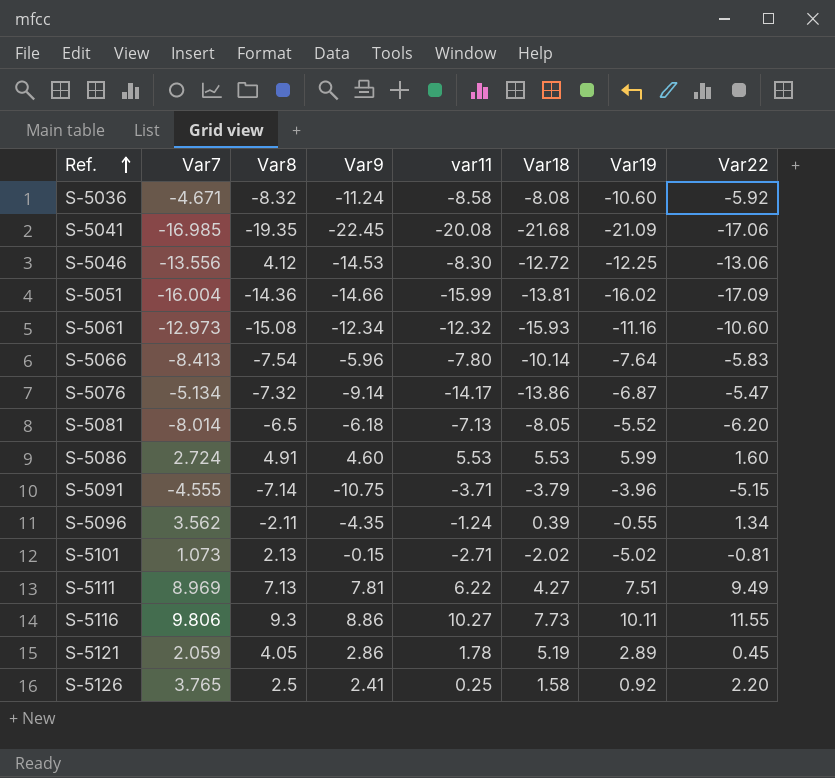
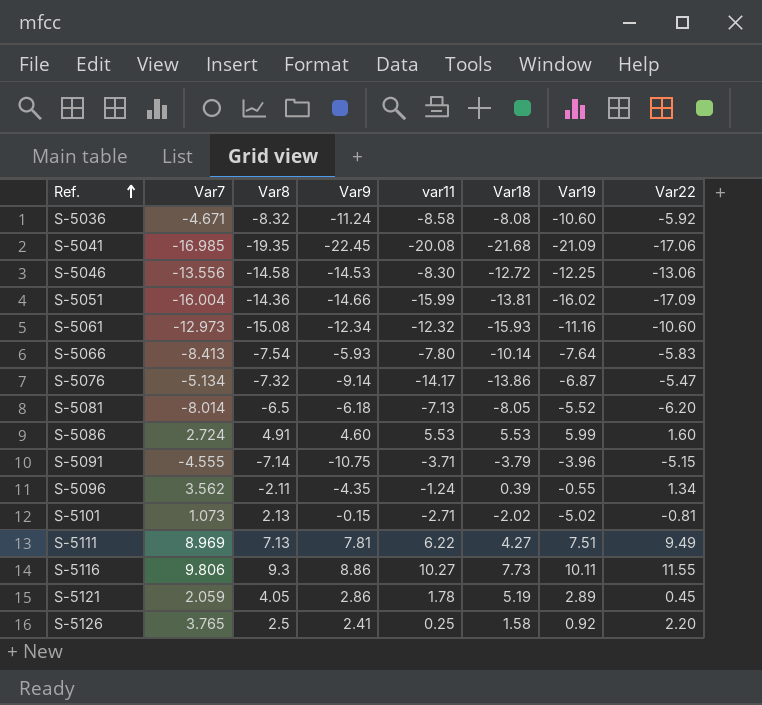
S-5046 | Var8: 4.12 -> -14.58
S-5066 | Var9: -5.96 -> -5.93

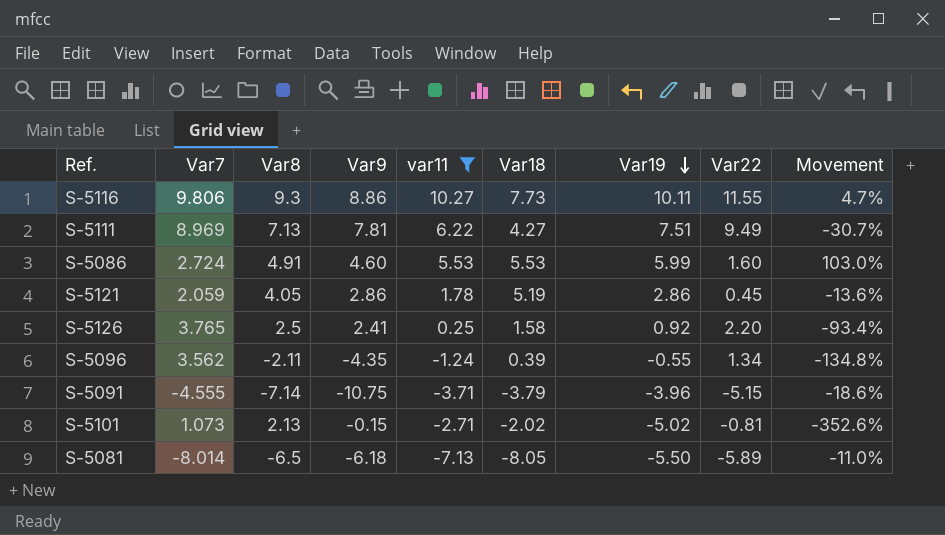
filter: none -> var11 >= -7.13
row order: Ref. ascending -> Var19 descending
column Movement | formula: none -> ([var11] - [Var7]) / [Var7]
S-5121 | Var19: 2.89 -> 2.86
S-5081 | Var19: -5.52 -> -5.50
S-5081 | Var22: -6.20 -> -5.89

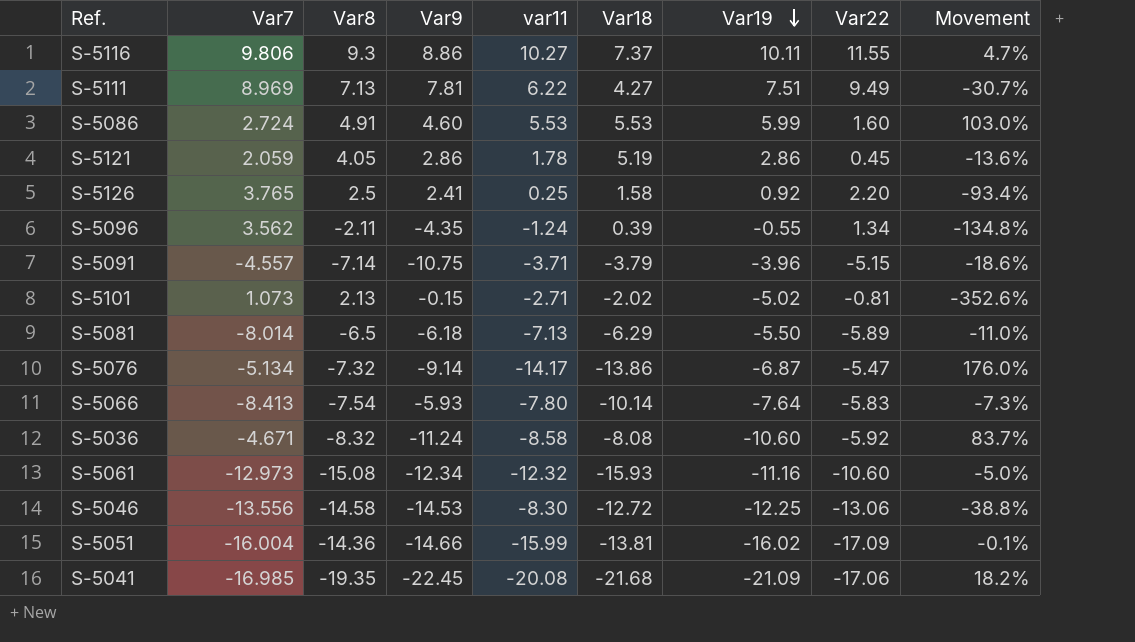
filter: var11 >= -7.13 -> none
S-5116 | Var18: 7.73 -> 7.37
S-5091 | Var7: -4.555 -> -4.557
S-5081 | Var18: -8.05 -> -6.29

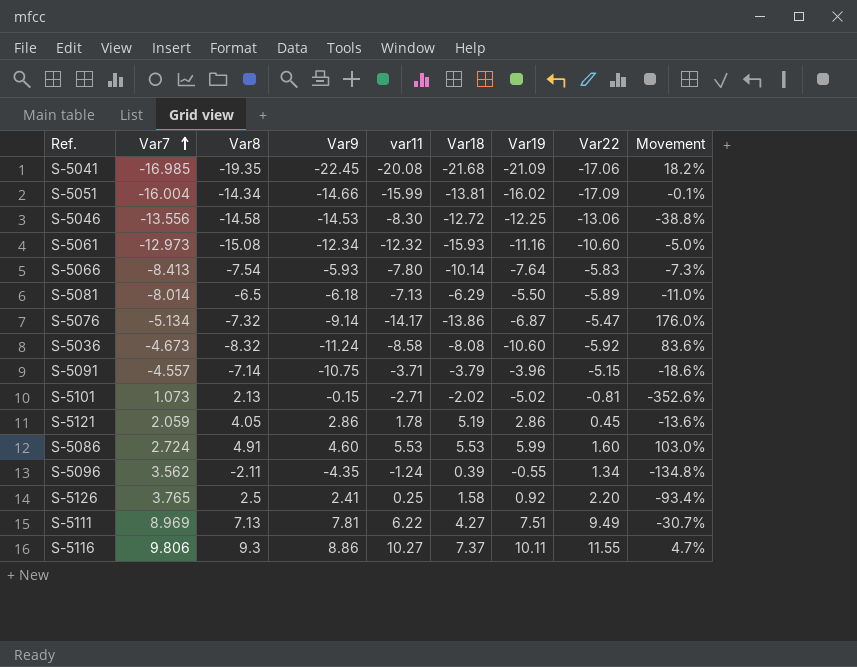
row order: Var19 descending -> Var7 ascending
S-5051 | Var8: -14.36 -> -14.34
S-5036 | Var7: -4.671 -> -4.673
S-5036 | Movement: 83.7% -> 83.6%

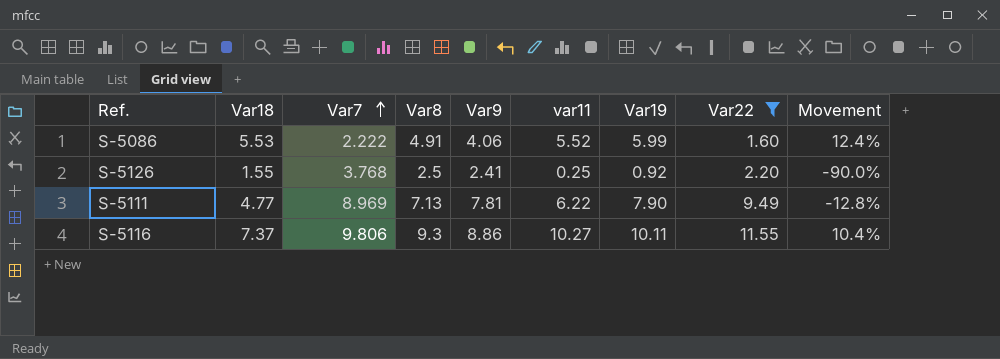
filter: none -> Var22 >= 1.60
column Var18 | position: 6 -> 2
column Movement | formula: ([var11] - [Var7]) / [Var7] -> ([var11] - [Var8]) / [Var8]
S-5086 | Var7: 2.724 -> 2.222
S-5086 | Var9: 4.60 -> 4.06
S-5086 | var11: 5.53 -> 5.52
S-5126 | Var18: 1.58 -> 1.55
S-5126 | Var7: 3.765 -> 3.768
S-5111 | Var18: 4.27 -> 4.77
S-5111 | Var19: 7.51 -> 7.90

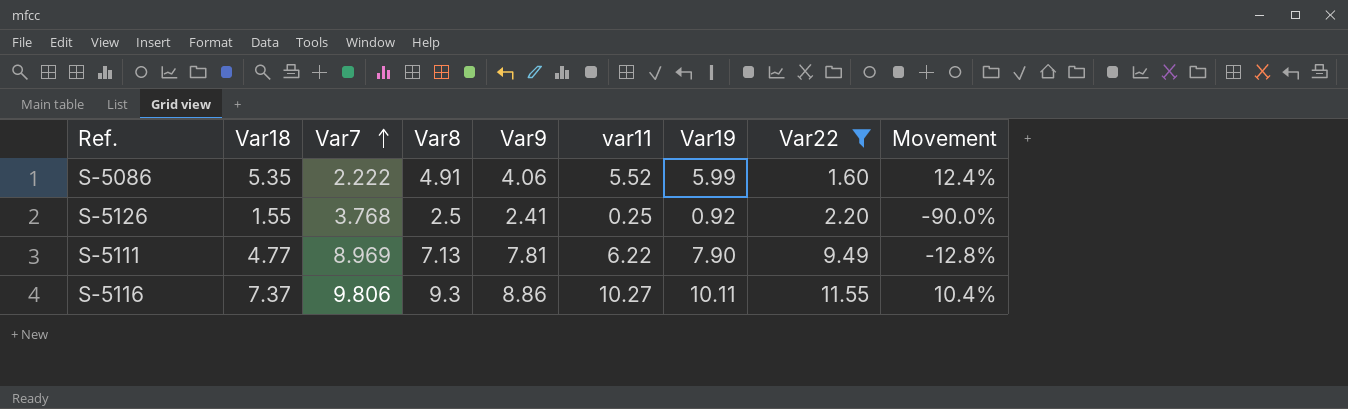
S-5086 | Var18: 5.53 -> 5.35

